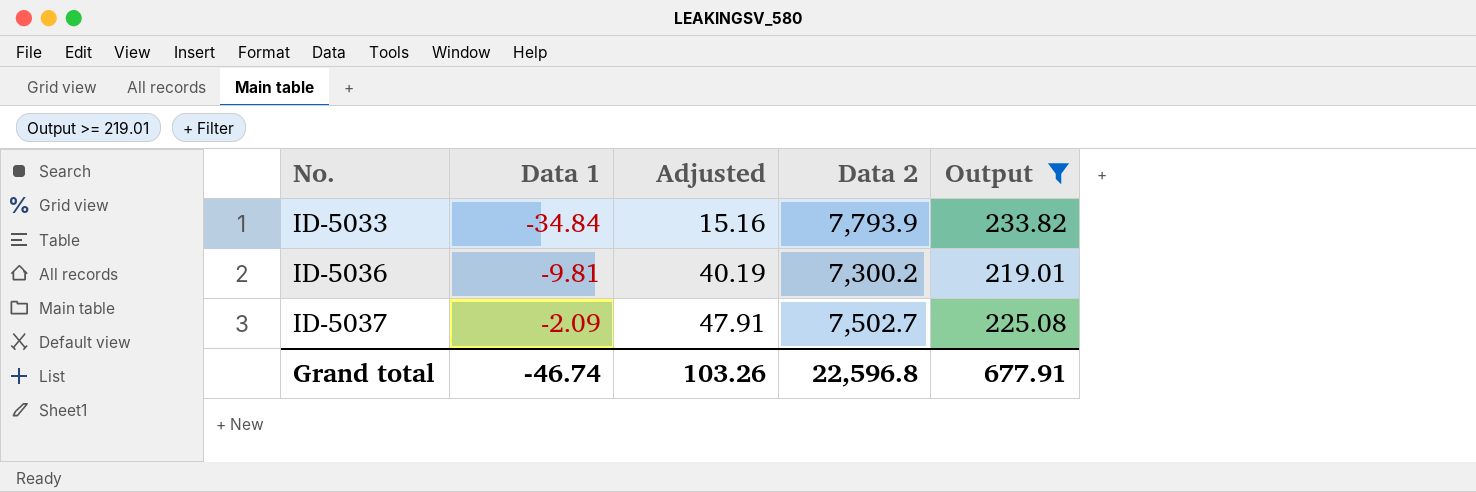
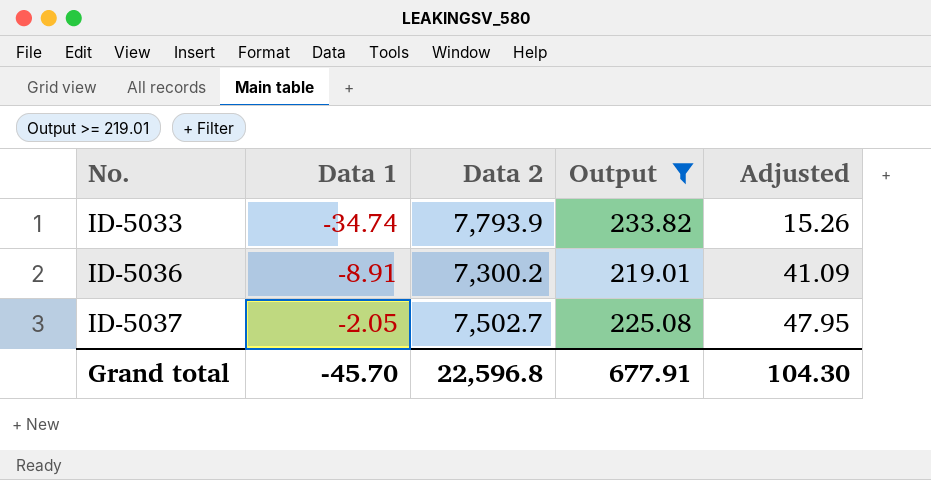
column Adjusted | position: 3 -> 5
ID-5033 | Data 1: -34.84 -> -34.74
ID-5033 | Adjusted: 15.16 -> 15.26
ID-5036 | Data 1: -9.81 -> -8.91
ID-5036 | Adjusted: 40.19 -> 41.09
ID-5037 | Data 1: -2.09 -> -2.05
ID-5037 | Adjusted: 47.91 -> 47.95
Grand total | Data 1: -46.74 -> -45.70
Grand total | Adjusted: 103.26 -> 104.30

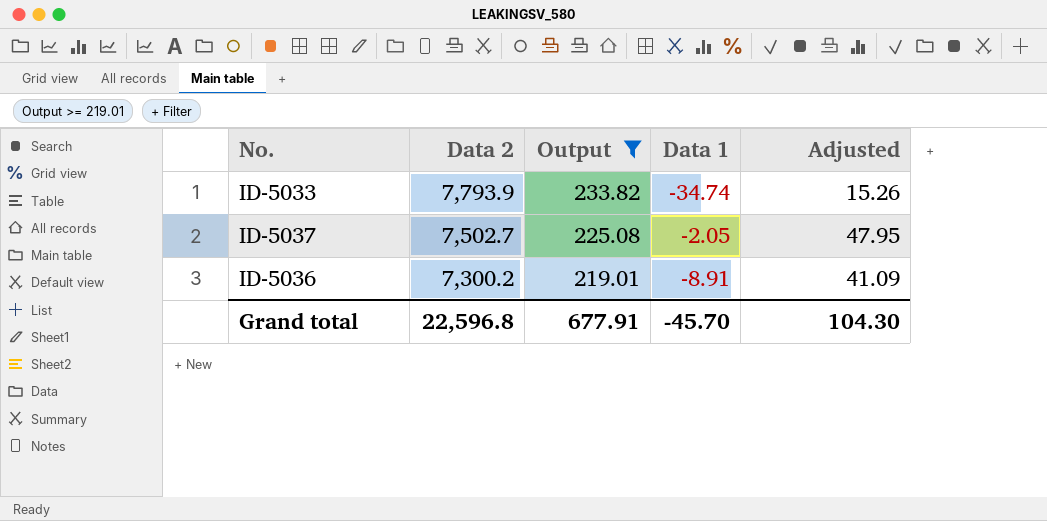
row order: No. ascending -> Data 2 descending
column Data 1 | position: 2 -> 4

